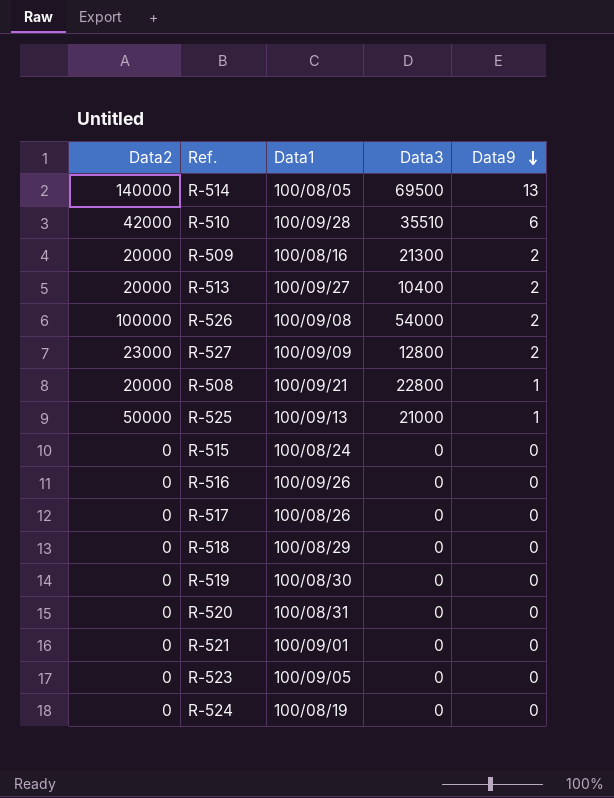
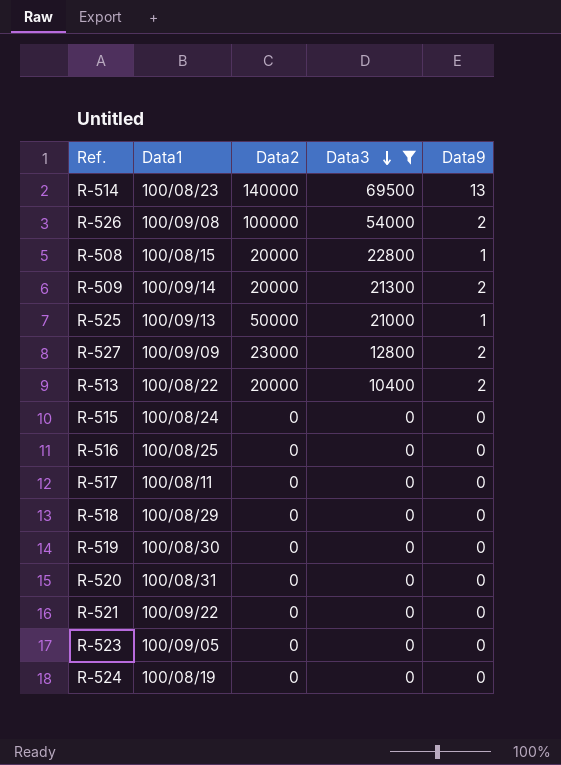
filter: none -> Data3 != 35510
row order: Data9 descending -> Data3 descending
column Data2 | position: 1 -> 3
R-514 | Data1: 100/08/05 -> 100/08/23
R-508 | Data1: 100/09/21 -> 100/08/15
R-509 | Data1: 100/08/16 -> 100/09/14
R-513 | Data1: 100/09/27 -> 100/08/22
R-516 | Data1: 100/09/26 -> 100/08/25
R-517 | Data1: 100/08/26 -> 100/08/11
R-521 | Data1: 100/09/01 -> 100/09/22

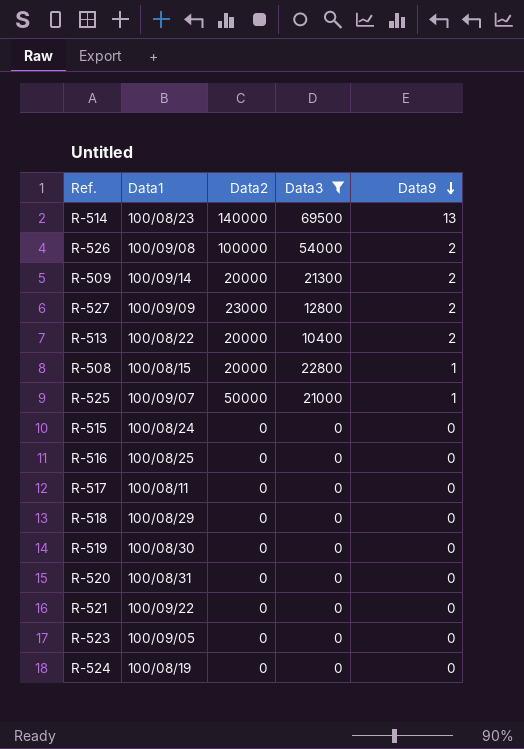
row order: Data3 descending -> Data9 descending
R-525 | Data1: 100/09/13 -> 100/09/07

